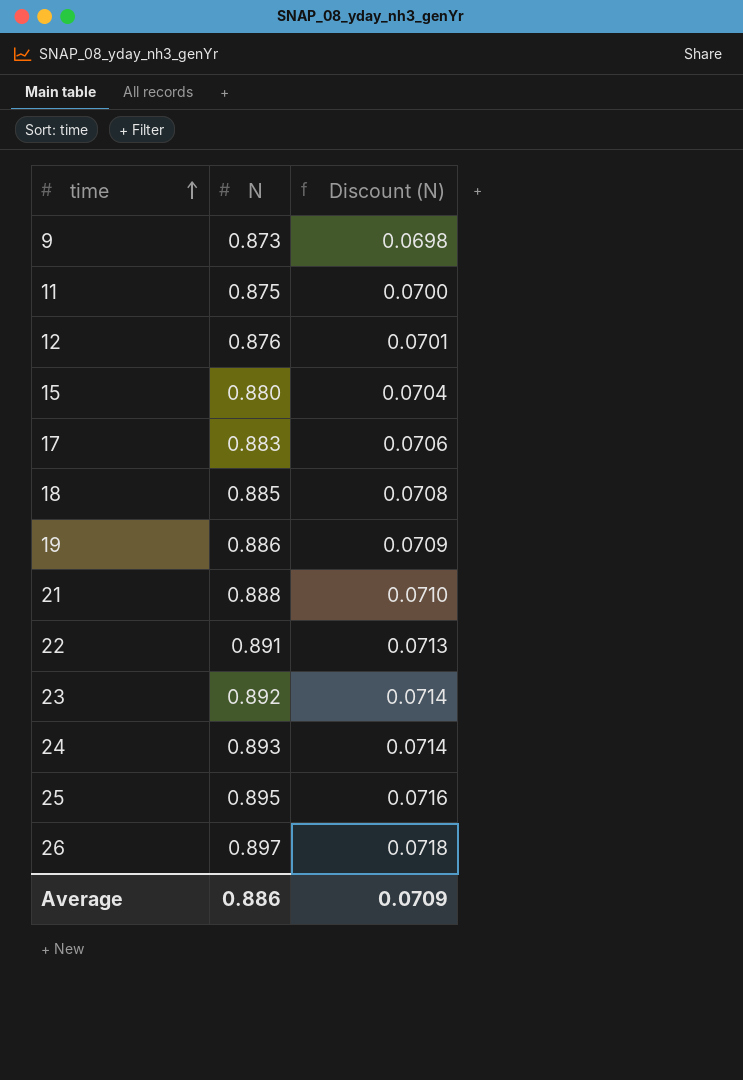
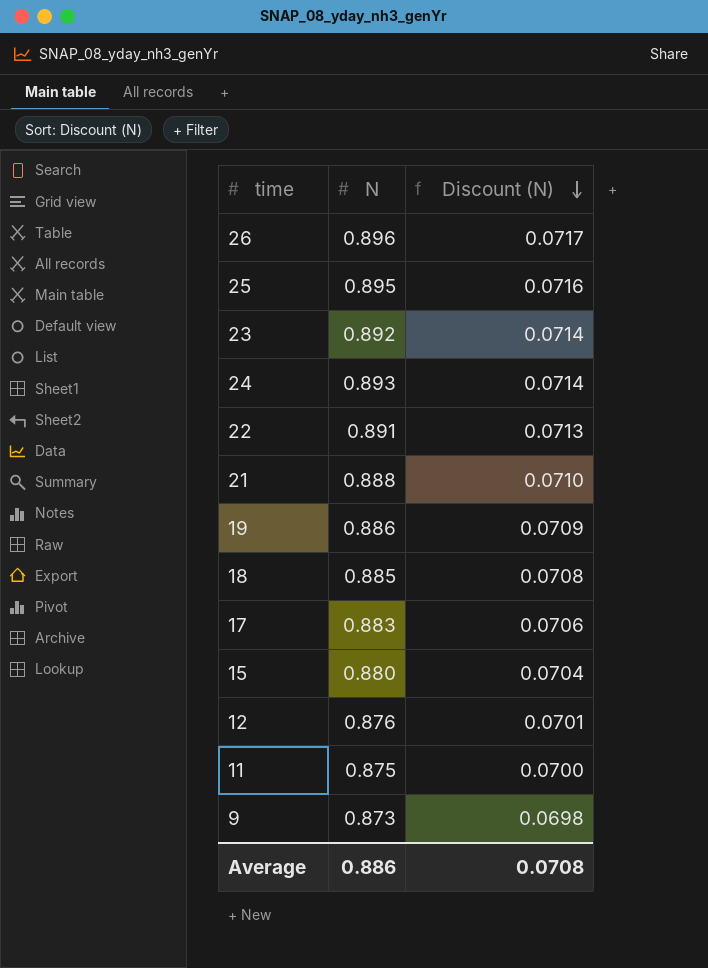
row order: time ascending -> Discount (N) descending
26 | N: 0.897 -> 0.896
26 | Discount (N): 0.0718 -> 0.0717
Average | Discount (N): 0.0709 -> 0.0708

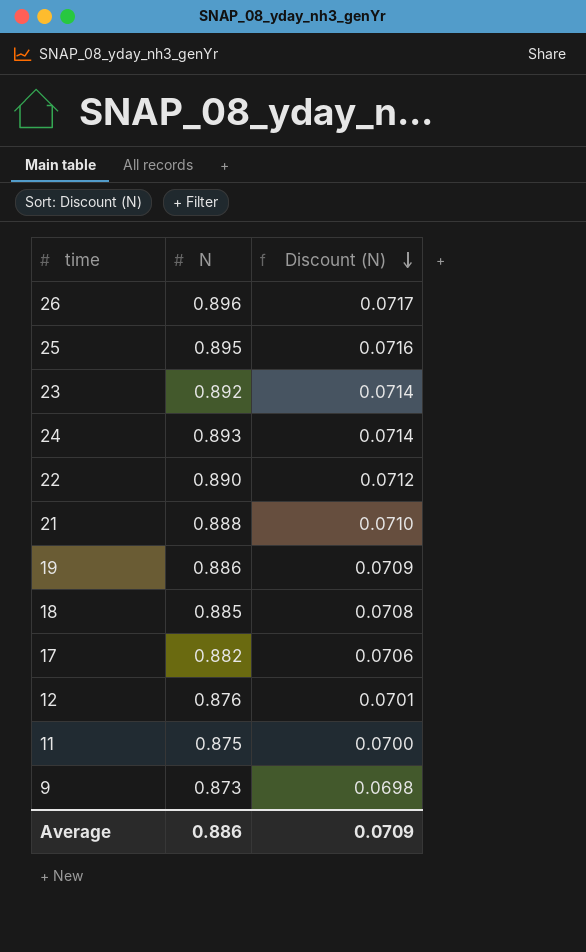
row 15: 0.880 | 0.0704 -> none
22 | N: 0.891 -> 0.890
22 | Discount (N): 0.0713 -> 0.0712
17 | N: 0.883 -> 0.882
Average | Discount (N): 0.0708 -> 0.0709

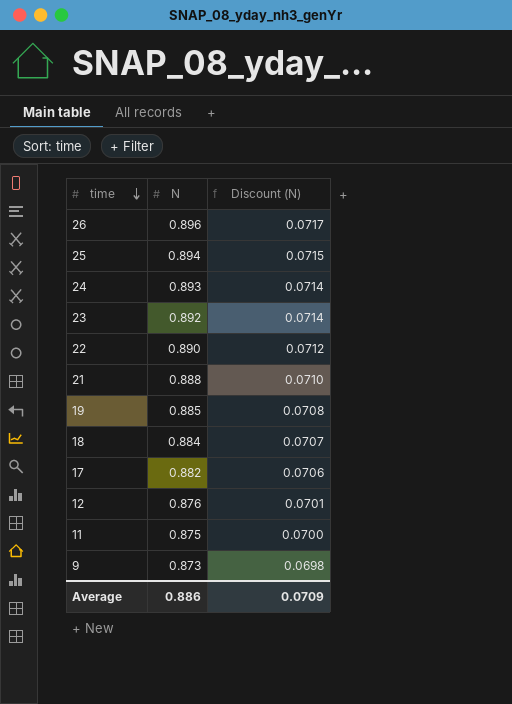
row order: Discount (N) descending -> time descending
25 | N: 0.895 -> 0.894
25 | Discount (N): 0.0716 -> 0.0715
19 | N: 0.886 -> 0.885
19 | Discount (N): 0.0709 -> 0.0708
18 | N: 0.885 -> 0.884
18 | Discount (N): 0.0708 -> 0.0707

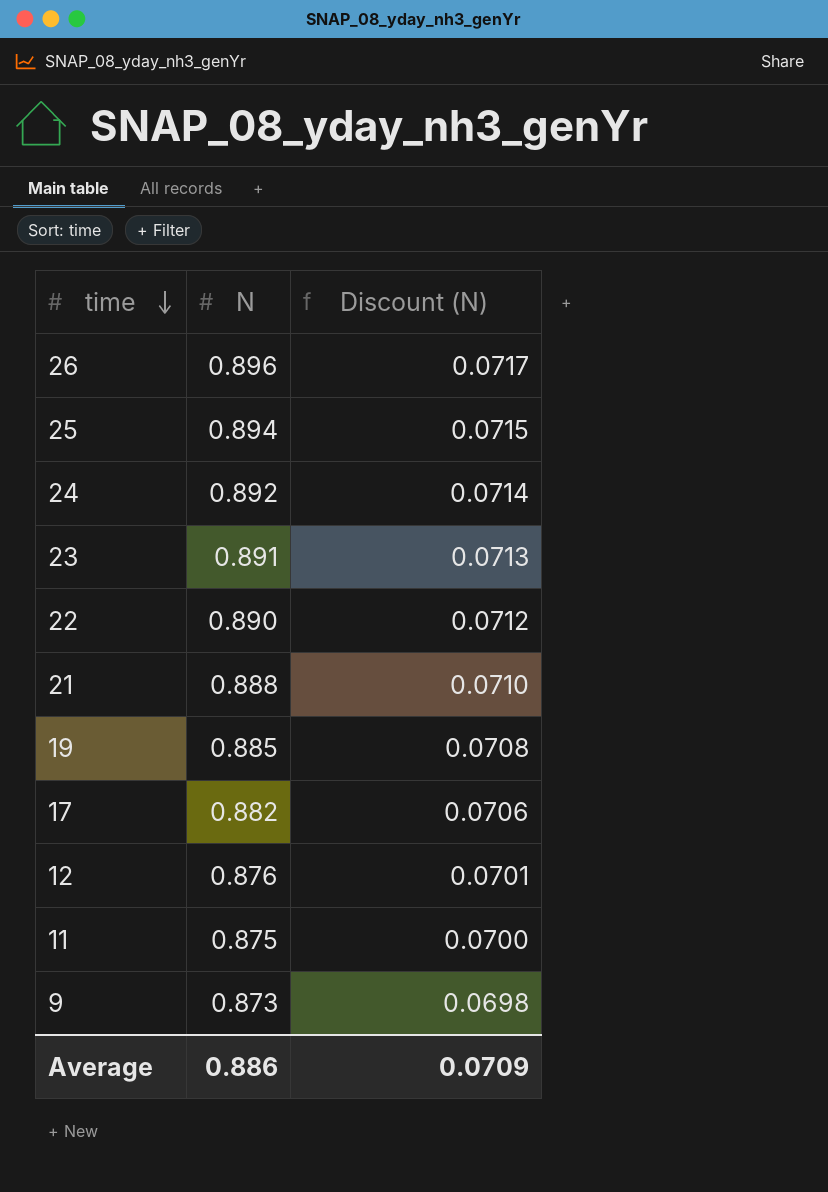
row 18: 0.884 | 0.0707 -> none
24 | N: 0.893 -> 0.892
23 | N: 0.892 -> 0.891
23 | Discount (N): 0.0714 -> 0.0713

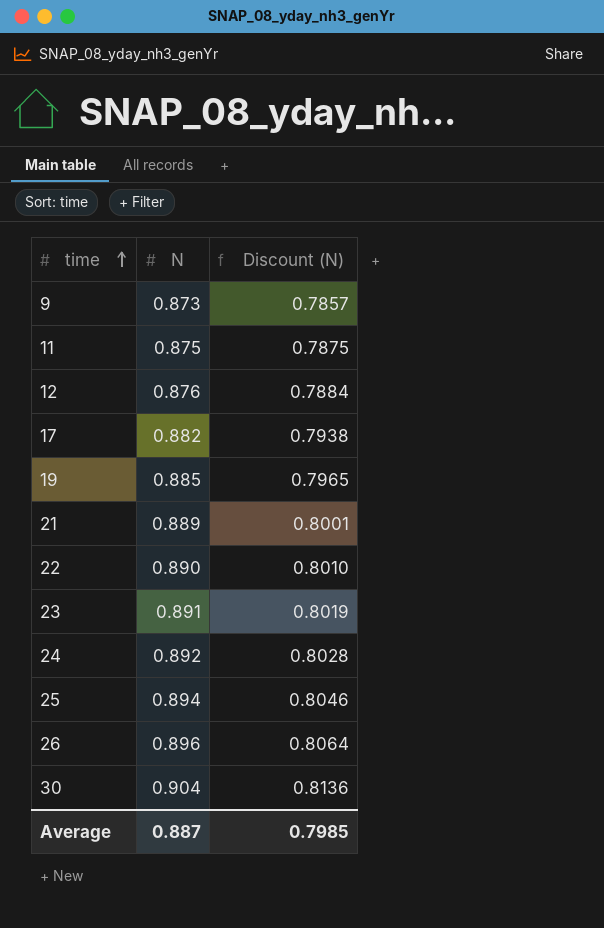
row order: time descending -> time ascending
column Discount (N) | formula: [N] * 0.08 -> [N] * 0.9
21 | N: 0.888 -> 0.889
row 30: none -> 0.904 | 0.8136
Average | N: 0.886 -> 0.887
Average | Discount (N): 0.0709 -> 0.7985

